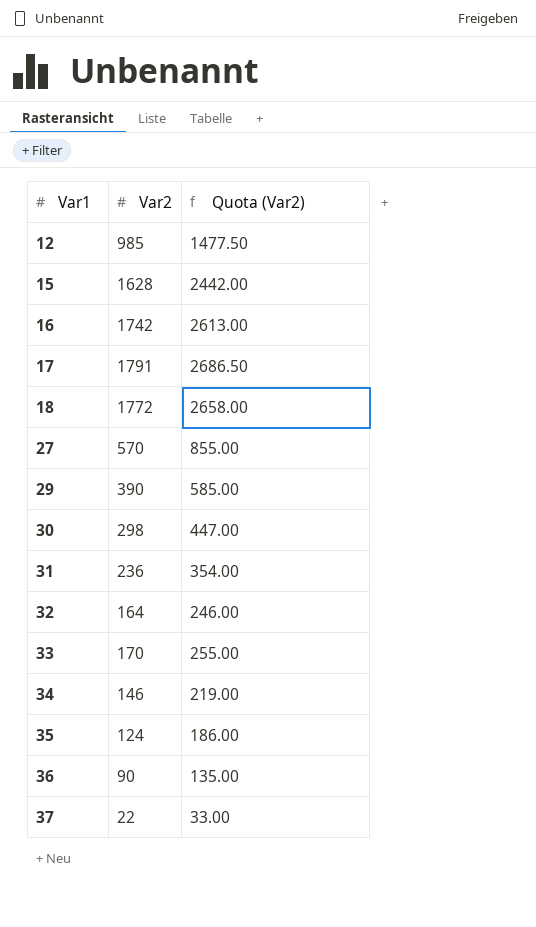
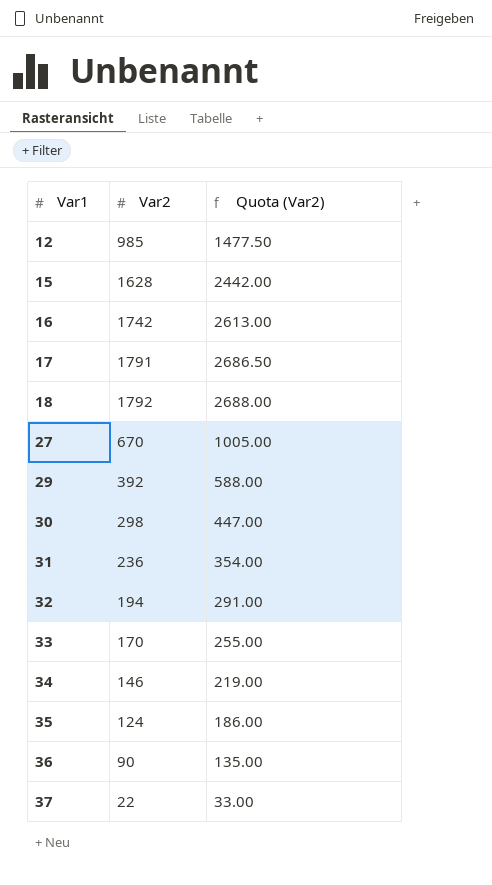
18 | Var2: 1772 -> 1792
18 | Quota (Var2): 2658.00 -> 2688.00
27 | Var2: 570 -> 670
27 | Quota (Var2): 855.00 -> 1005.00
29 | Var2: 390 -> 392
29 | Quota (Var2): 585.00 -> 588.00
32 | Var2: 164 -> 194
32 | Quota (Var2): 246.00 -> 291.00

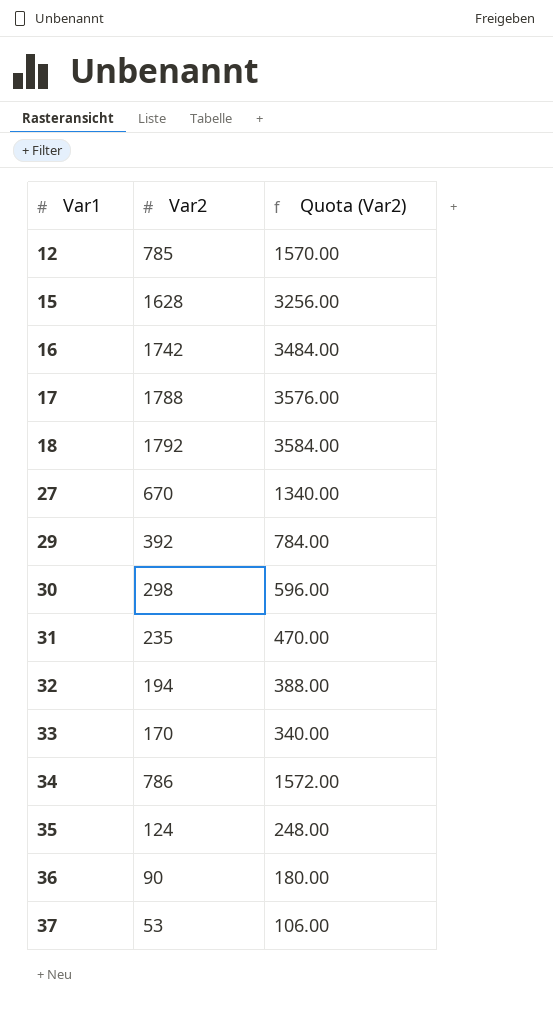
column Quota (Var2) | formula: [Var2] * 1.5 -> [Var2] * 2
12 | Var2: 985 -> 785
17 | Var2: 1791 -> 1788
31 | Var2: 236 -> 235
34 | Var2: 146 -> 786
37 | Var2: 22 -> 53

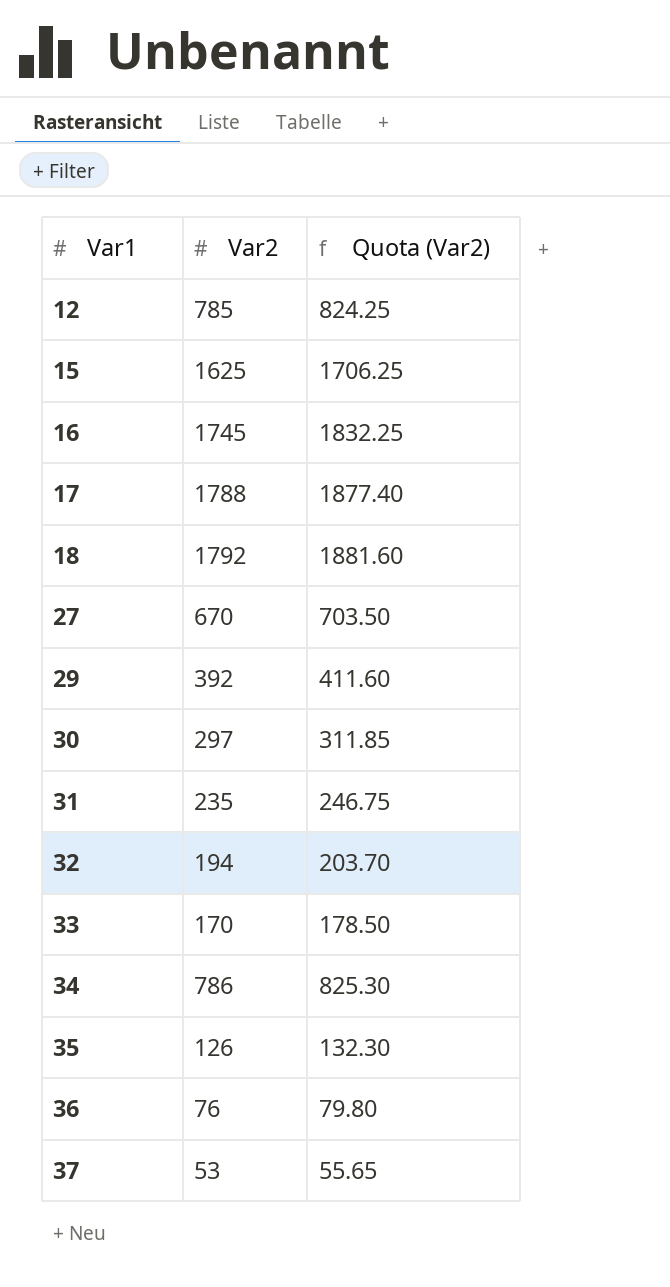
column Quota (Var2) | formula: [Var2] * 2 -> [Var2] * 1.05
15 | Var2: 1628 -> 1625
16 | Var2: 1742 -> 1745
30 | Var2: 298 -> 297
35 | Var2: 124 -> 126
36 | Var2: 90 -> 76

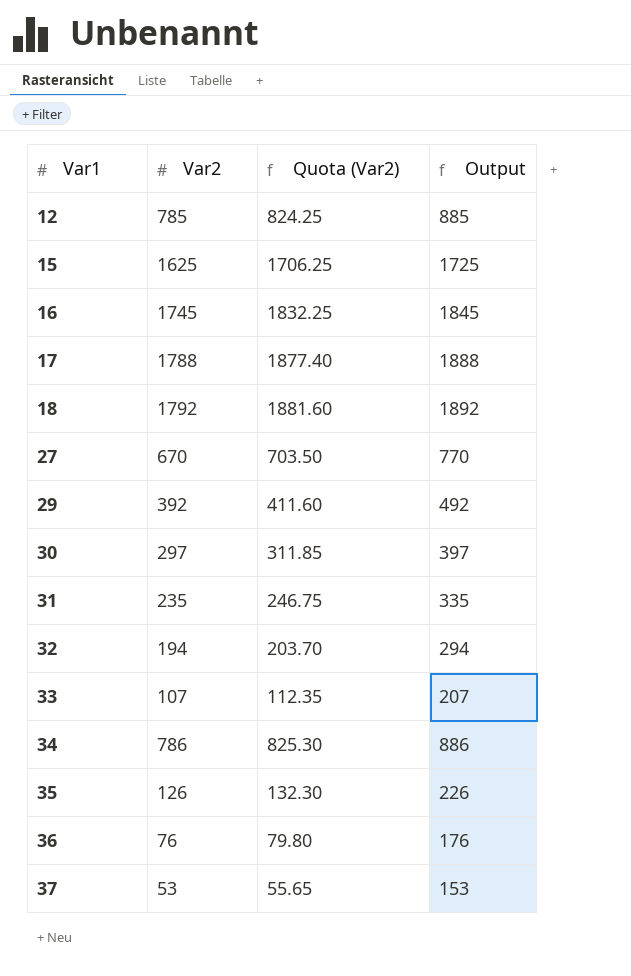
column Output | formula: none -> [Var2] + 100
33 | Var2: 170 -> 107
33 | Quota (Var2): 178.50 -> 112.35

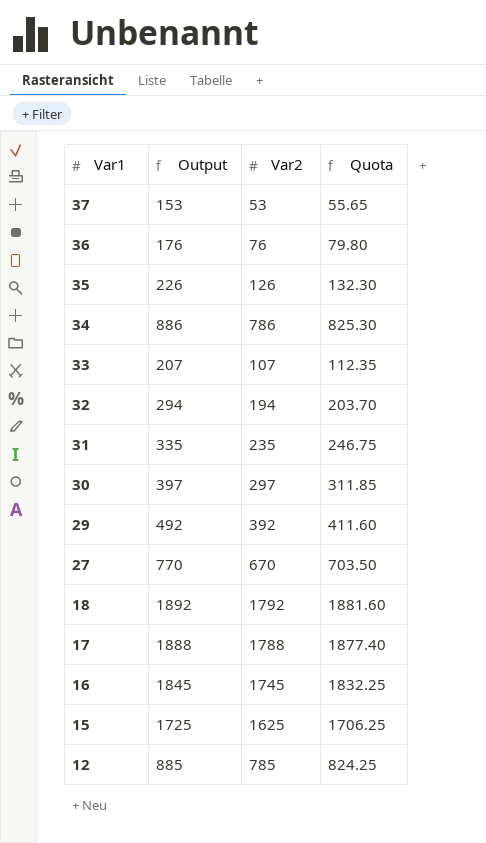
row order: Var1 ascending -> Var1 descending
column Output | position: 4 -> 2
column name: Quota (Var2) -> Quota

